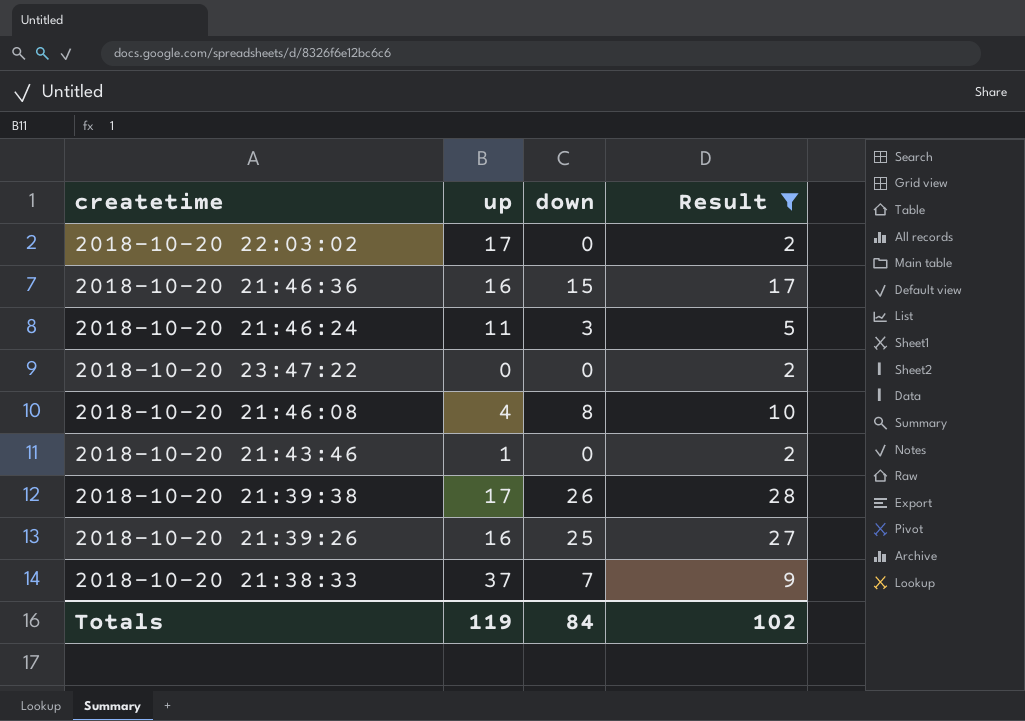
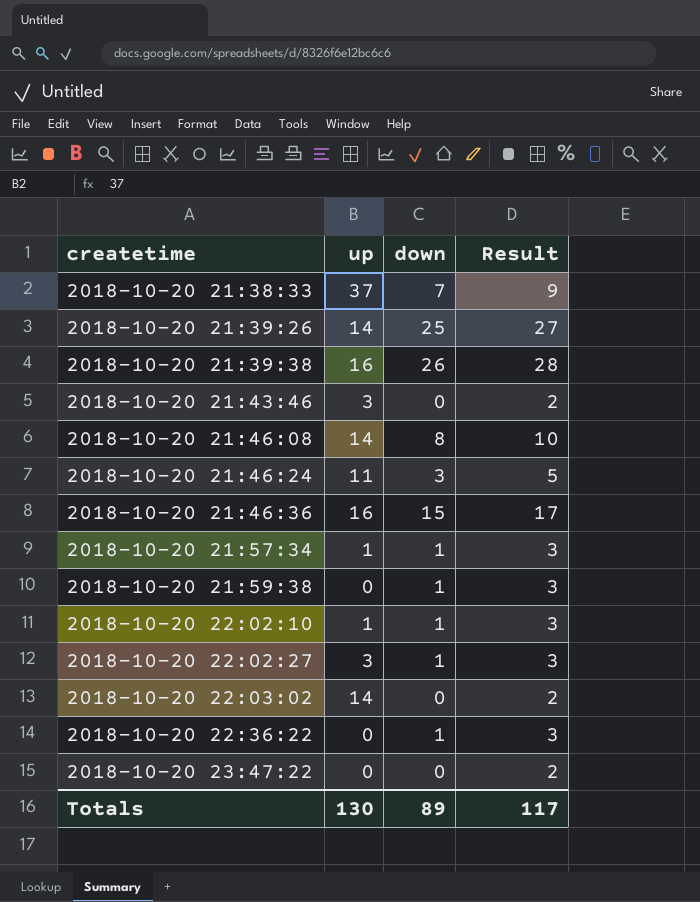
filter: Result != 3 -> none
row order: none -> createtime ascending
2018-10-20 21:39:26 | up: 16 -> 14
2018-10-20 21:39:38 | up: 17 -> 16
2018-10-20 21:43:46 | up: 1 -> 3
2018-10-20 21:46:08 | up: 4 -> 14
2018-10-20 22:03:02 | up: 17 -> 14
Totals | up: 119 -> 130
Totals | down: 84 -> 89
Totals | Result: 102 -> 117

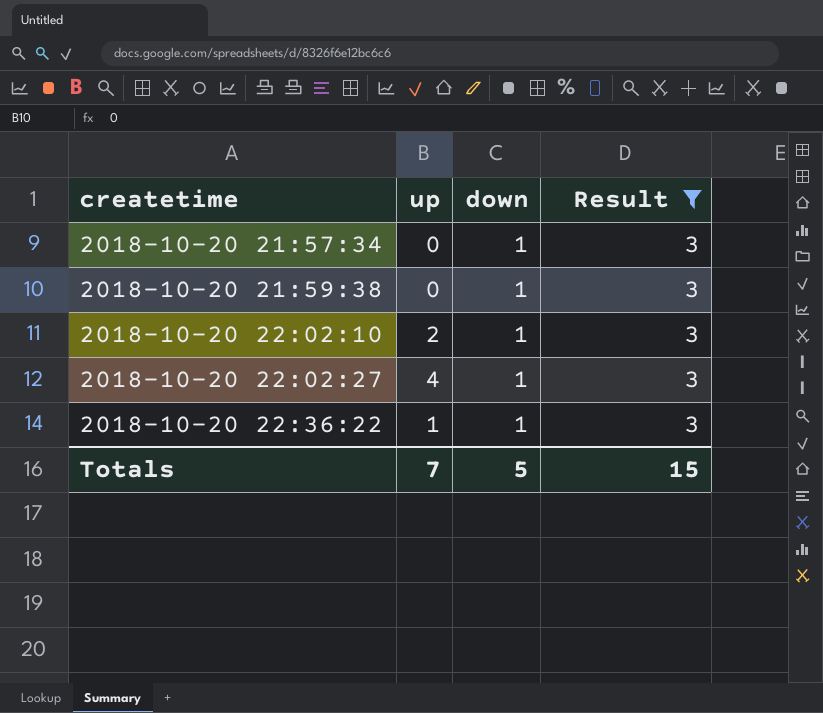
filter: none -> Result = 3
2018-10-20 21:57:34 | up: 1 -> 0
2018-10-20 22:02:10 | up: 1 -> 2
2018-10-20 22:02:27 | up: 3 -> 4
2018-10-20 22:36:22 | up: 0 -> 1
Totals | up: 130 -> 7
Totals | down: 89 -> 5
Totals | Result: 117 -> 15

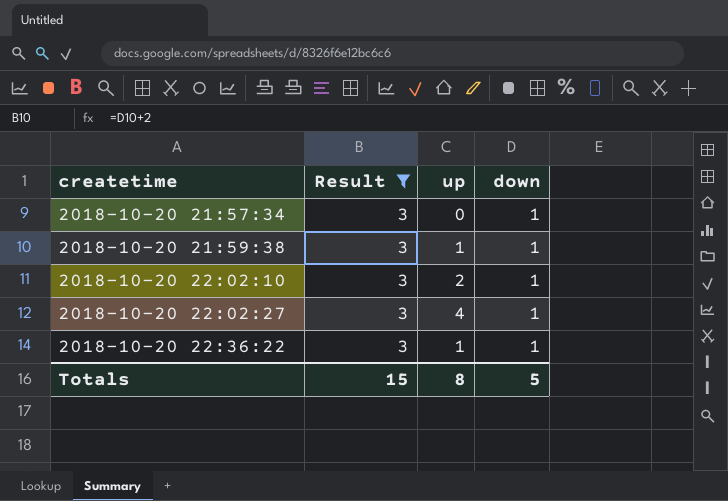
column Result | position: 4 -> 2
2018-10-20 21:59:38 | up: 0 -> 1
Totals | up: 7 -> 8

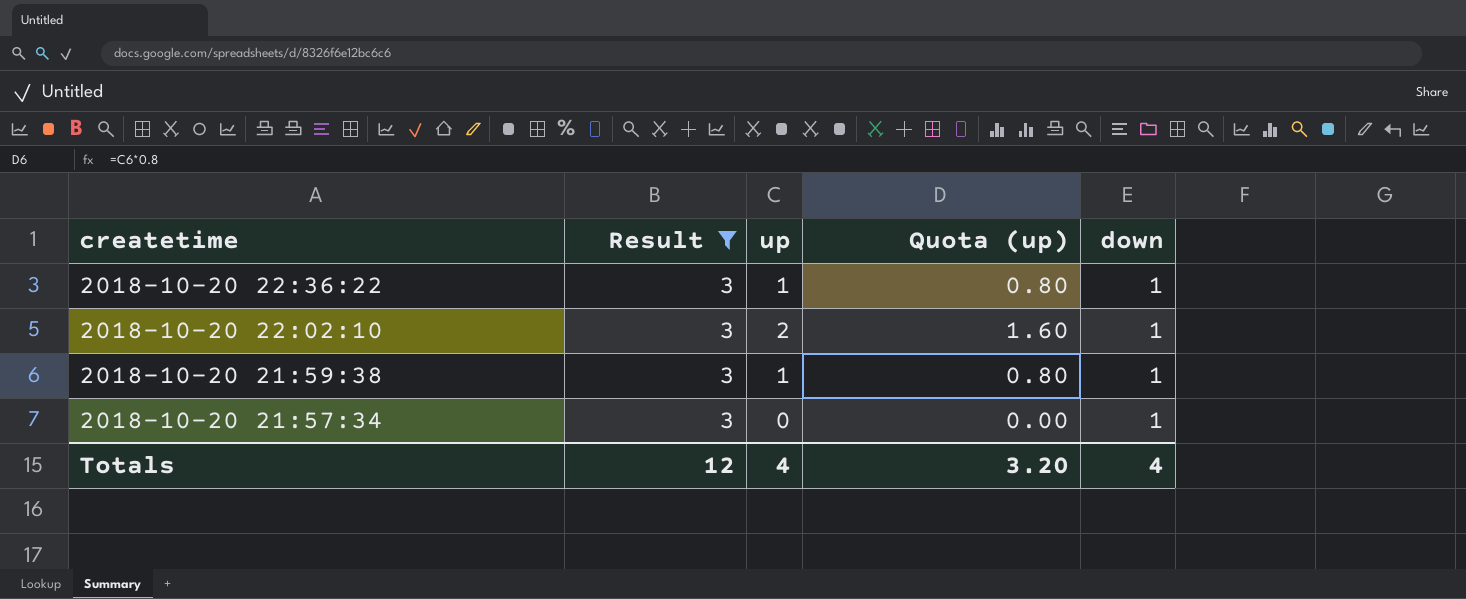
row order: createtime ascending -> createtime descending
column Quota (up) | formula: none -> [up] * 0.8
row 2018-10-20 22:02:27: 3 | 4 | 1 -> none
Totals | Result: 15 -> 12
Totals | up: 8 -> 4
Totals | down: 5 -> 4

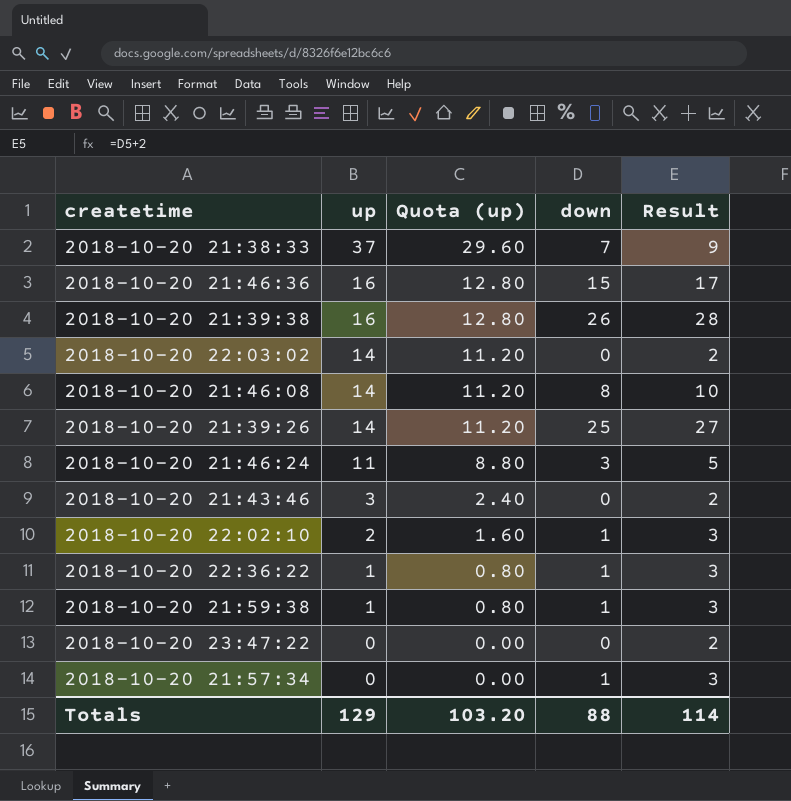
filter: Result = 3 -> none
row order: createtime descending -> up descending
column Result | position: 2 -> 5
Totals | up: 4 -> 129
Totals | Quota (up): 3.20 -> 103.20
Totals | down: 4 -> 88
Totals | Result: 12 -> 114

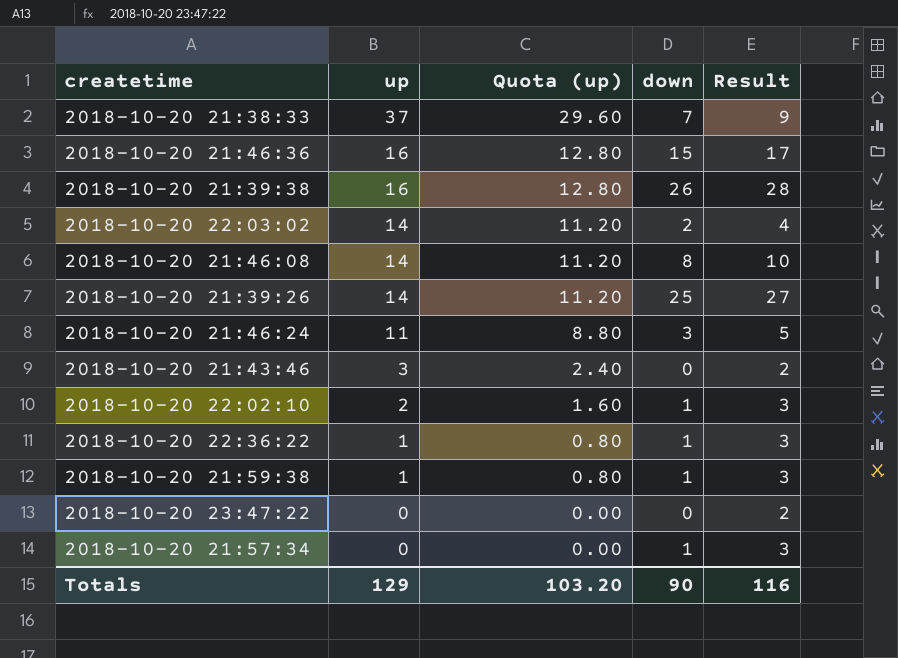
2018-10-20 22:03:02 | down: 0 -> 2
2018-10-20 22:03:02 | Result: 2 -> 4
Totals | down: 88 -> 90
Totals | Result: 114 -> 116

